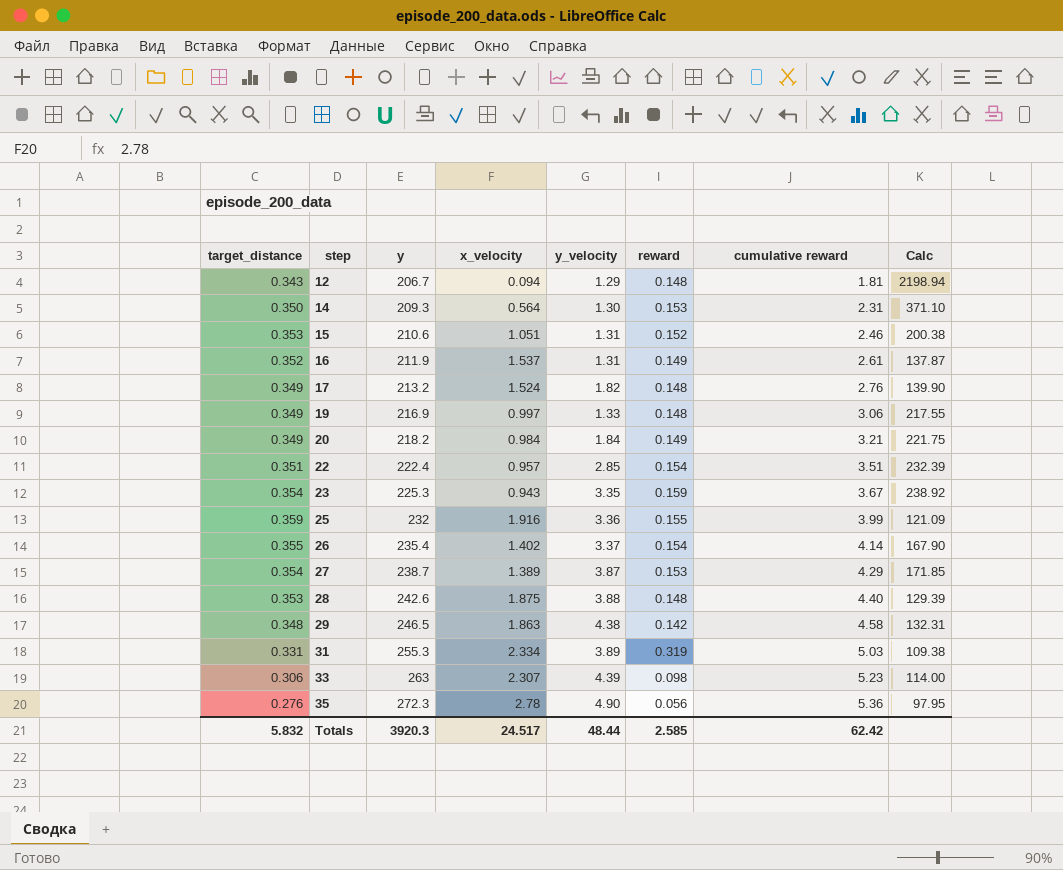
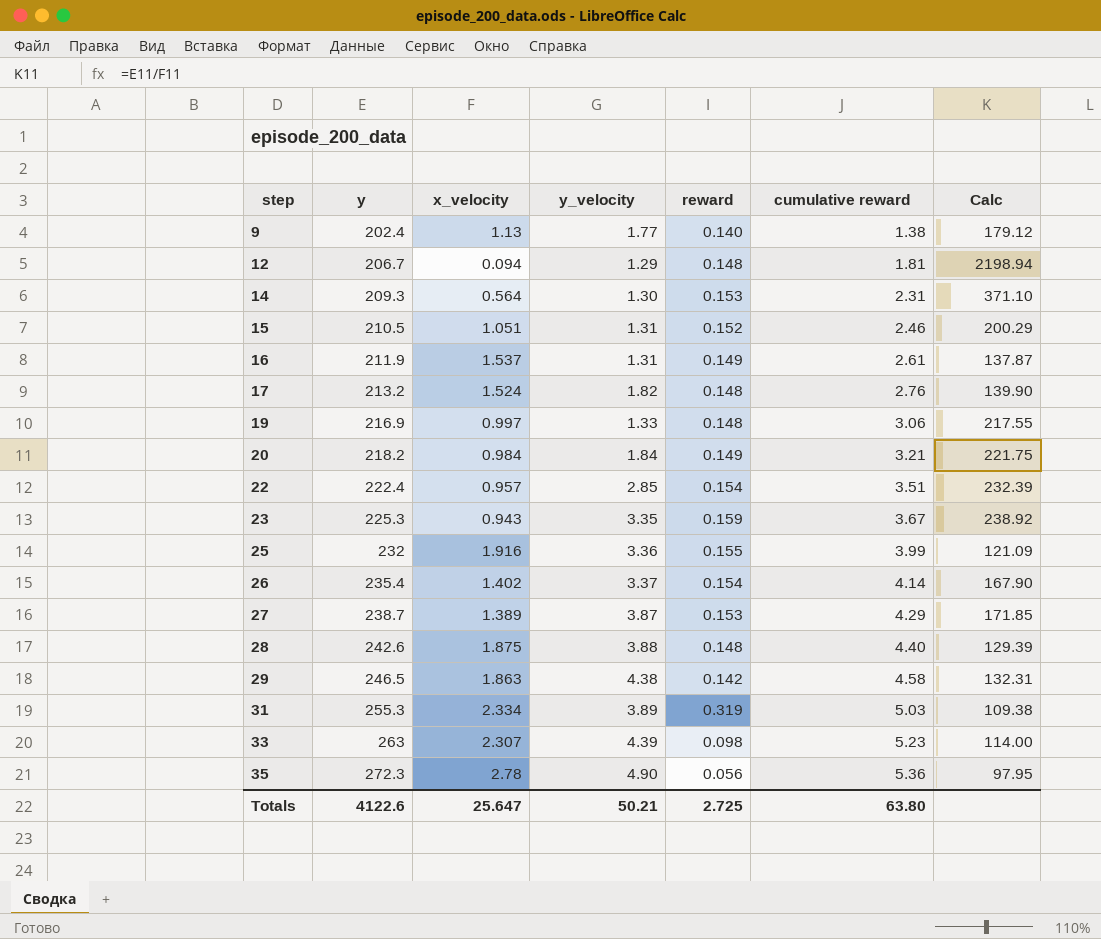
column target_distance | position: 1 -> none
row 9: none -> 202.4 | 1.13 | 1.77 | 0.140 | 1.38 | 179.12
15 | y: 210.6 -> 210.5
15 | Calc: 200.38 -> 200.29
Totals | y: 3920.3 -> 4122.6
Totals | x_velocity: 24.517 -> 25.647
Totals | y_velocity: 48.44 -> 50.21
Totals | reward: 2.585 -> 2.725
Totals | cumulative reward: 62.42 -> 63.80

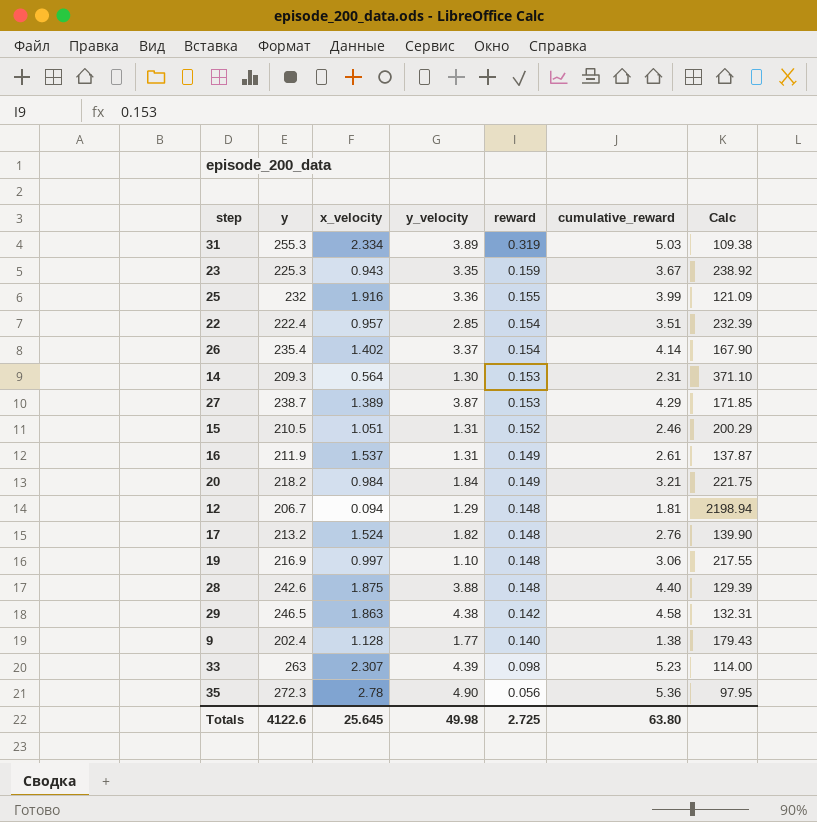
row order: step ascending -> reward descending
column name: cumulative reward -> cumulative_reward
19 | y_velocity: 1.33 -> 1.10
9 | x_velocity: 1.13 -> 1.128
9 | Calc: 179.12 -> 179.43
Totals | x_velocity: 25.647 -> 25.645
Totals | y_velocity: 50.21 -> 49.98

